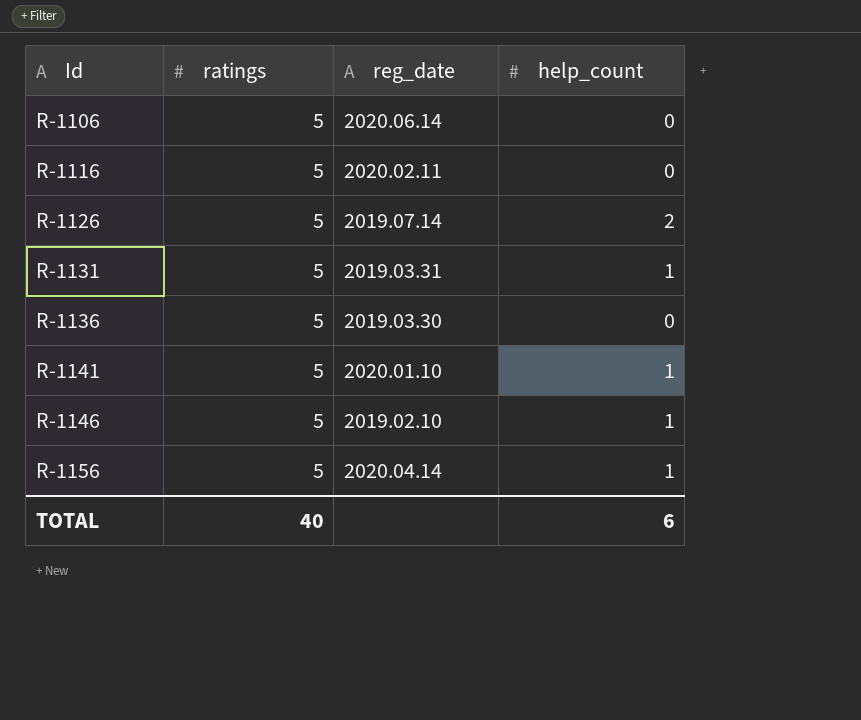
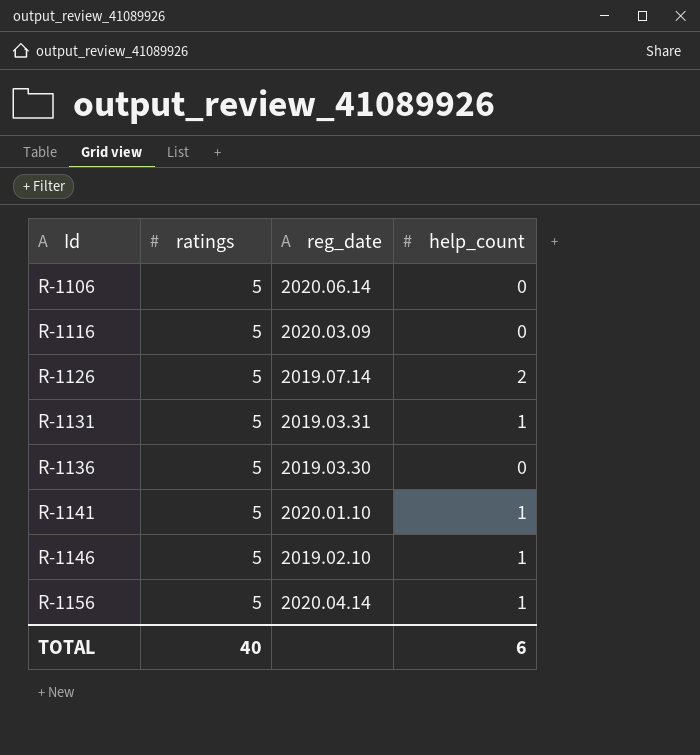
R-1116 | reg_date: 2020.02.11 -> 2020.03.09

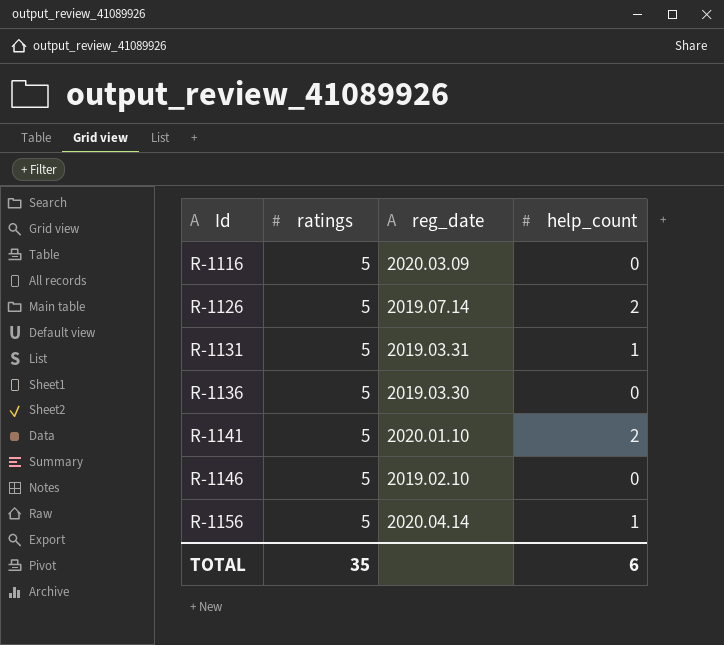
row R-1106: 5 | 2020.06.14 | 0 -> none
R-1141 | help_count: 1 -> 2
R-1146 | help_count: 1 -> 0
TOTAL | ratings: 40 -> 35

